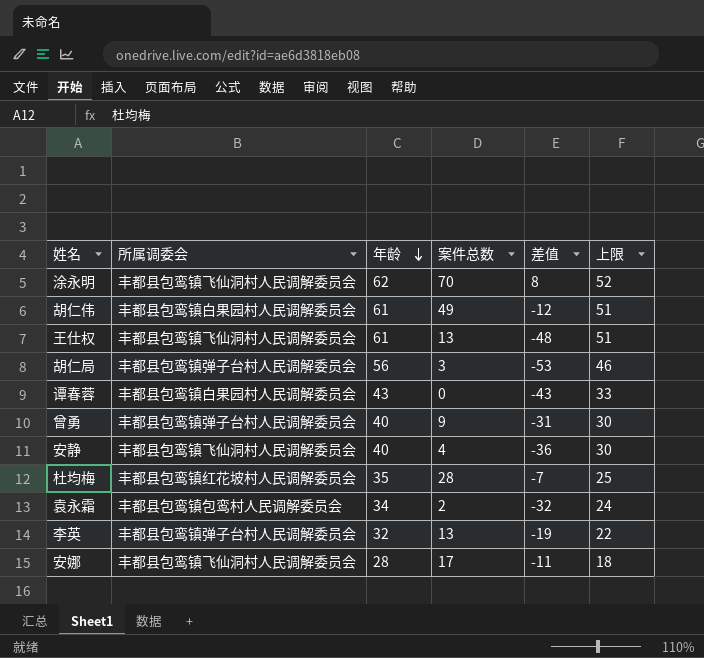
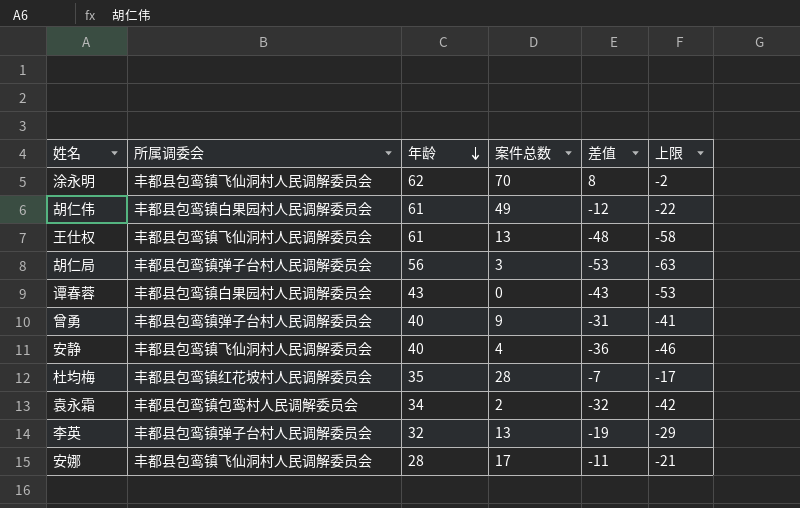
column 上限 | formula: [年龄] - 10 -> [差值] - 10

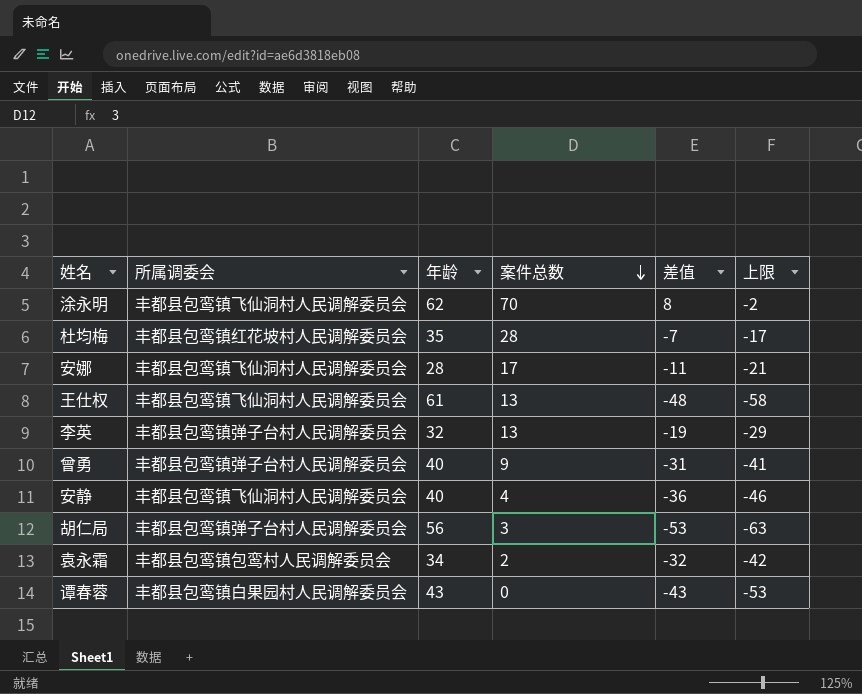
row order: 年龄 descending -> 案件总数 descending
row 胡仁伟: 丰都县包鸾镇白果园村人民调解委员会 | 61 | 49 | -12 | -22 -> none

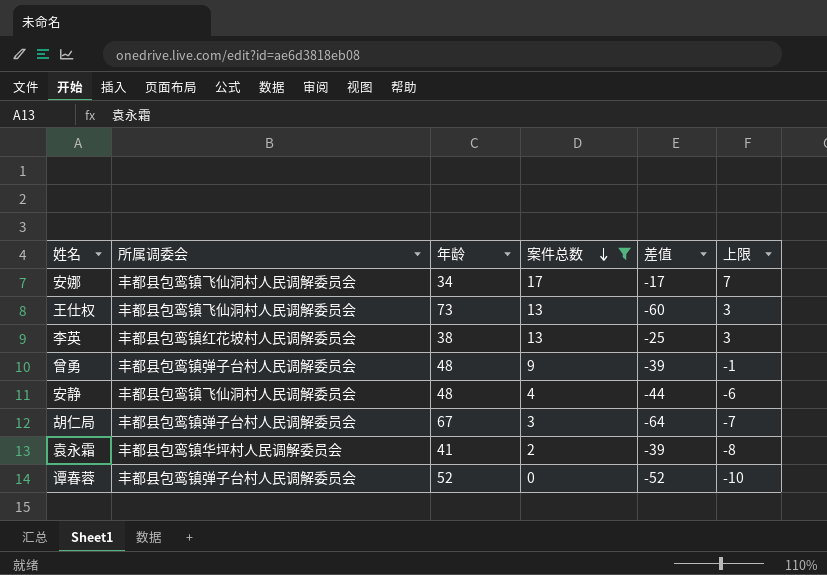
filter: none -> 案件总数 <= 17
column 上限 | formula: [差值] - 10 -> [案件总数] - 10
安娜 | 年龄: 28 -> 34
安娜 | 差值: -11 -> -17
王仕权 | 年龄: 61 -> 73
王仕权 | 差值: -48 -> -60
李英 | 所属调委会: 丰都县包鸾镇弹子台村人民调解委员会 -> 丰都县包鸾镇红花坡村人民调解委员会
李英 | 年龄: 32 -> 38
李英 | 差值: -19 -> -25
曾勇 | 年龄: 40 -> 48
曾勇 | 差值: -31 -> -39
安静 | 年龄: 40 -> 48
安静 | 差值: -36 -> -44
胡仁局 | 年龄: 56 -> 67
胡仁局 | 差值: -53 -> -64
袁永霜 | 所属调委会: 丰都县包鸾镇包鸾村人民调解委员会 -> 丰都县包鸾镇华坪村人民调解委员会
袁永霜 | 年龄: 34 -> 41
袁永霜 | 差值: -32 -> -39
谭春蓉 | 所属调委会: 丰都县包鸾镇白果园村人民调解委员会 -> 丰都县包鸾镇弹子台村人民调解委员会
谭春蓉 | 年龄: 43 -> 52
谭春蓉 | 差值: -43 -> -52

